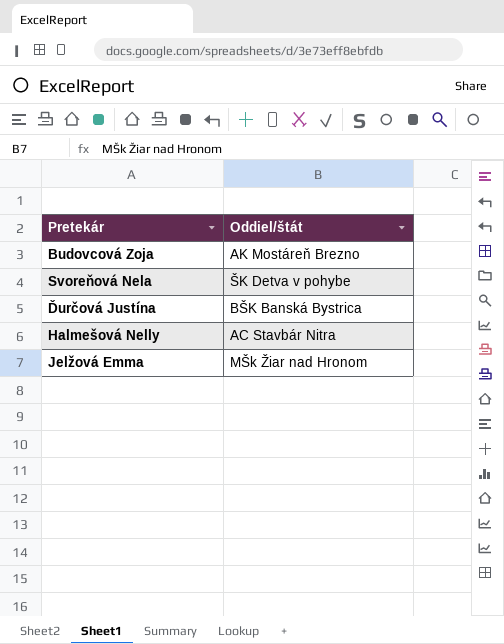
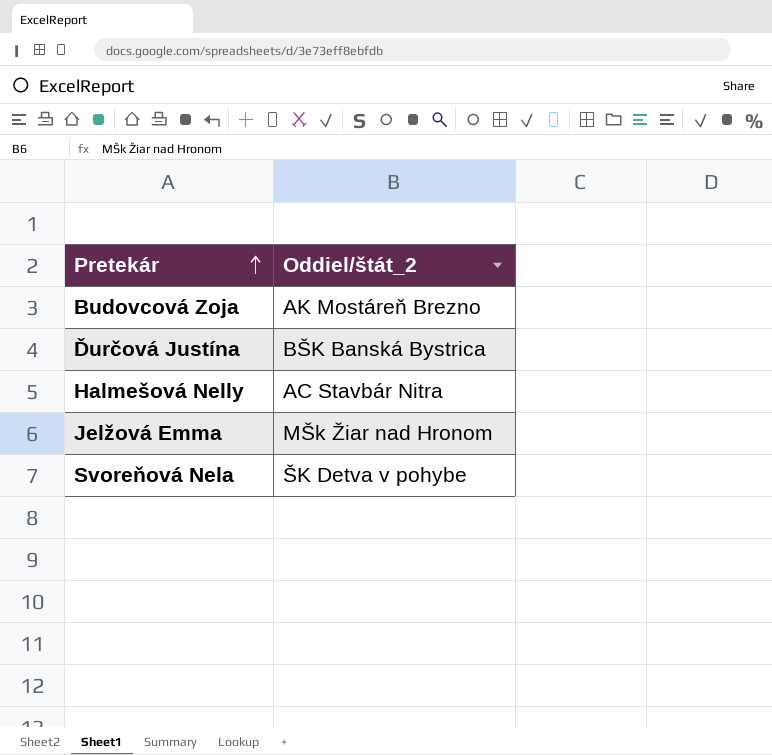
row order: none -> Pretekár ascending
column name: Oddiel/štát -> Oddiel/štát_2

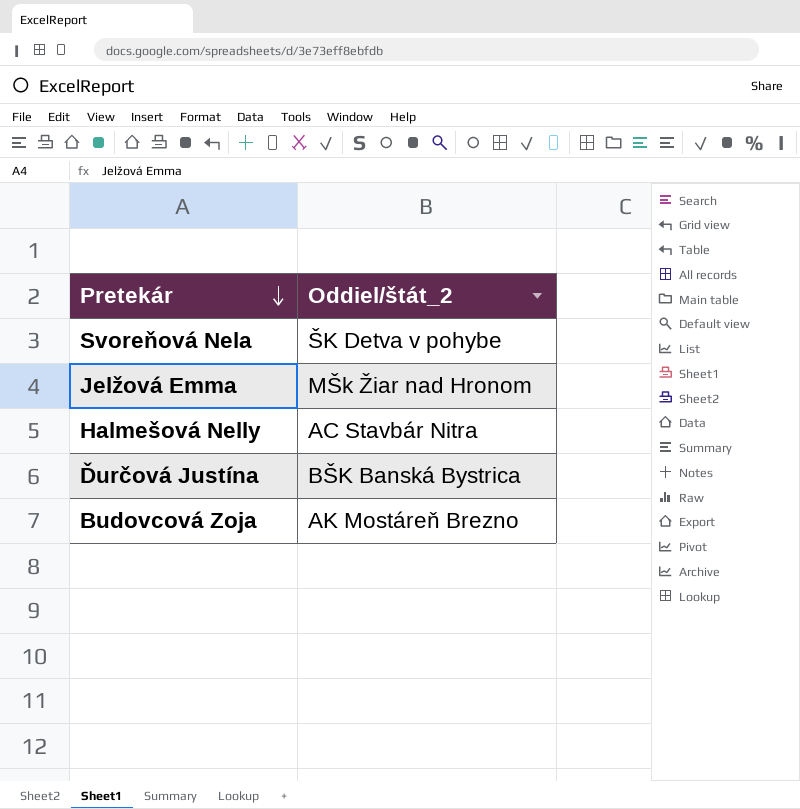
row order: Pretekár ascending -> Pretekár descending

